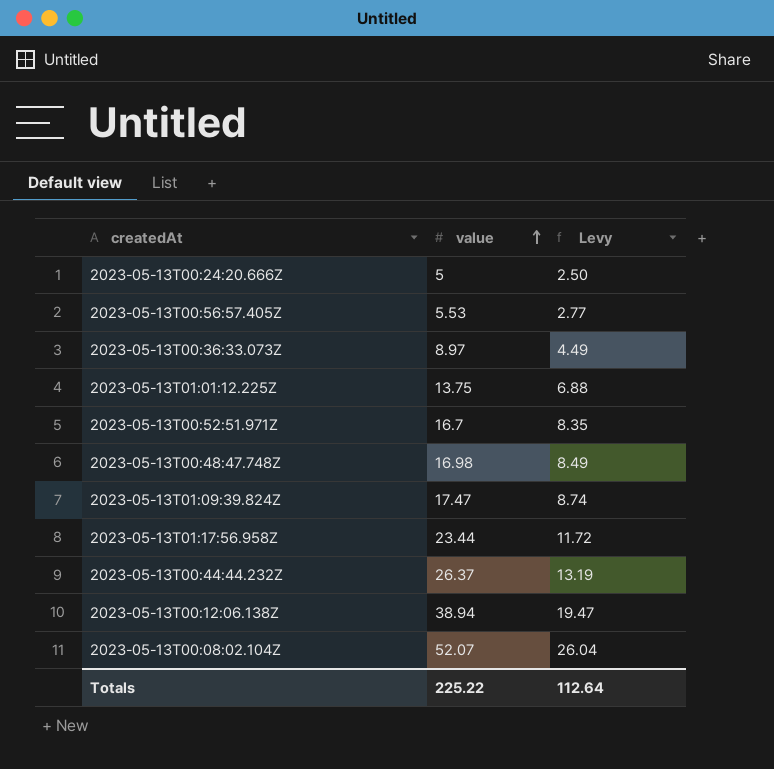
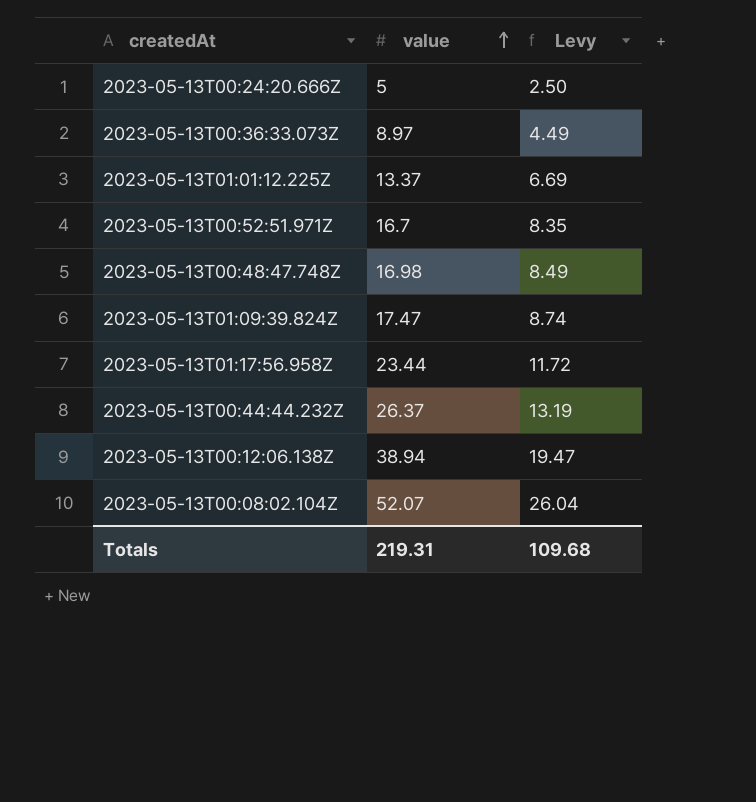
row 2023-05-13T00:56:57.405Z: 5.53 | 2.77 -> none
2023-05-13T01:01:12.225Z | value: 13.75 -> 13.37
2023-05-13T01:01:12.225Z | Levy: 6.88 -> 6.69
Totals | value: 225.22 -> 219.31
Totals | Levy: 112.64 -> 109.68

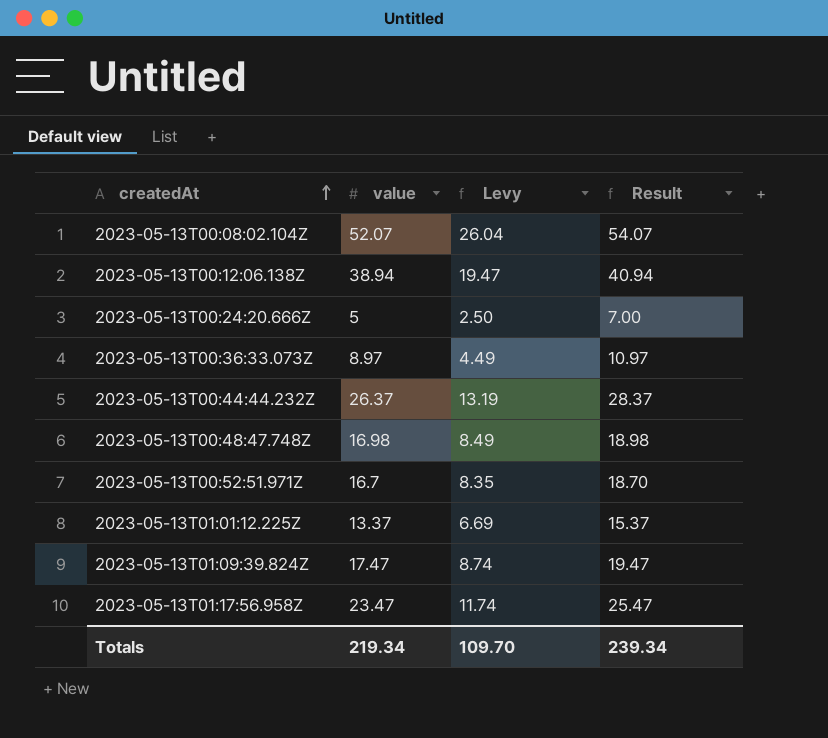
row order: value ascending -> createdAt ascending
column Result | formula: none -> [value] + 2
2023-05-13T01:17:56.958Z | value: 23.44 -> 23.47
2023-05-13T01:17:56.958Z | Levy: 11.72 -> 11.74
Totals | value: 219.31 -> 219.34
Totals | Levy: 109.68 -> 109.70

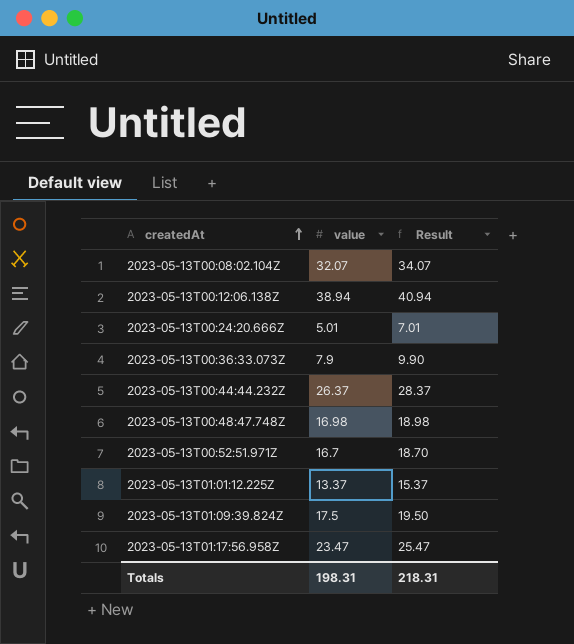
column Levy | formula: [value] * 0.5 -> none
2023-05-13T00:08:02.104Z | value: 52.07 -> 32.07
2023-05-13T00:08:02.104Z | Result: 54.07 -> 34.07
2023-05-13T00:24:20.666Z | value: 5 -> 5.01
2023-05-13T00:24:20.666Z | Result: 7.00 -> 7.01
2023-05-13T00:36:33.073Z | value: 8.97 -> 7.9
2023-05-13T00:36:33.073Z | Result: 10.97 -> 9.90
2023-05-13T01:09:39.824Z | value: 17.47 -> 17.5
2023-05-13T01:09:39.824Z | Result: 19.47 -> 19.50
Totals | value: 219.34 -> 198.31
Totals | Result: 239.34 -> 218.31

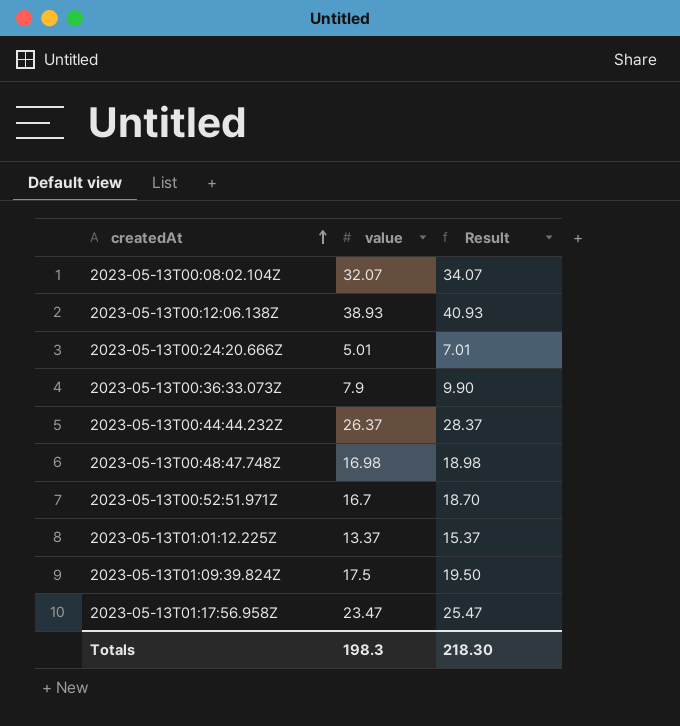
2023-05-13T00:12:06.138Z | value: 38.94 -> 38.93
2023-05-13T00:12:06.138Z | Result: 40.94 -> 40.93
Totals | value: 198.31 -> 198.3
Totals | Result: 218.31 -> 218.30

